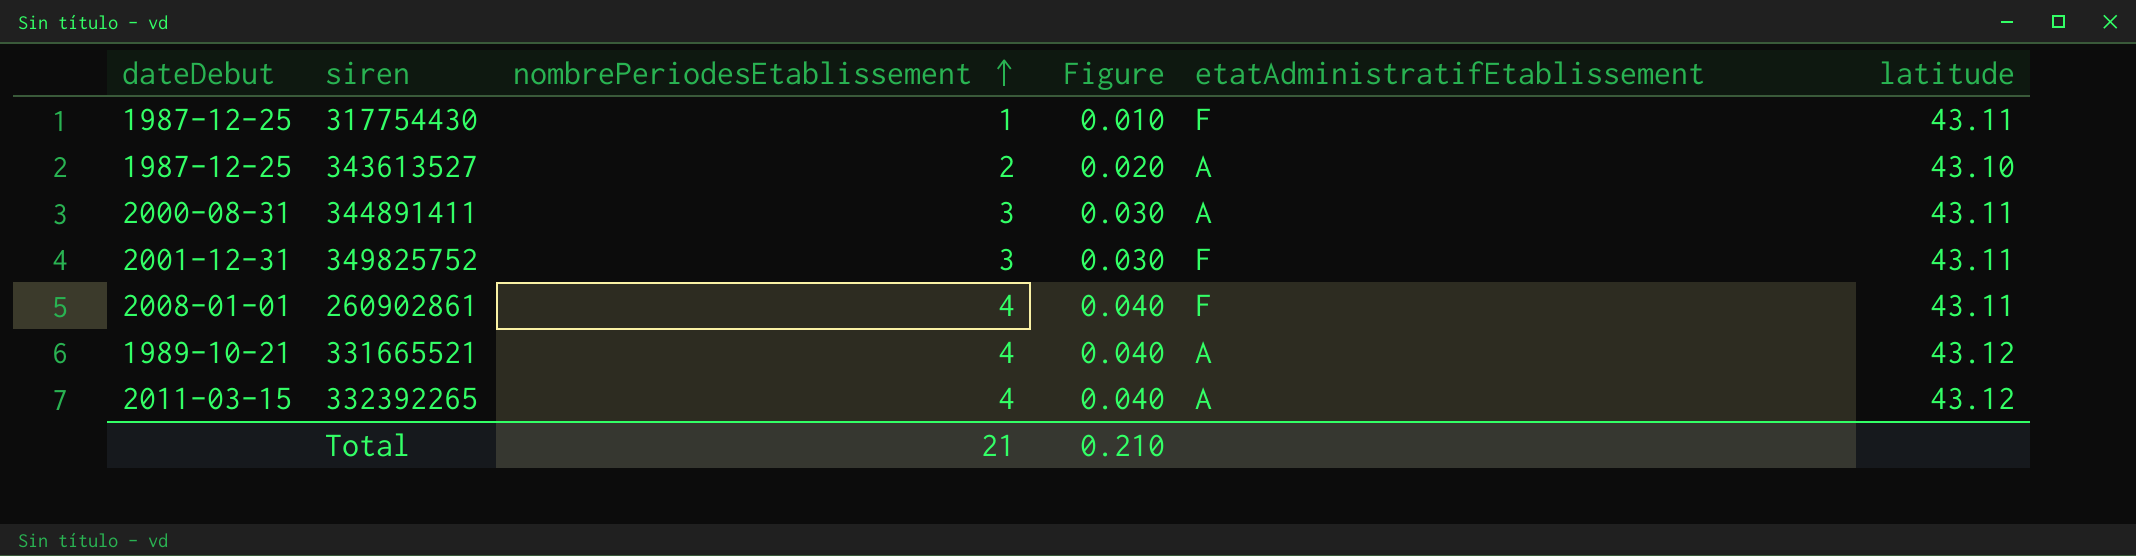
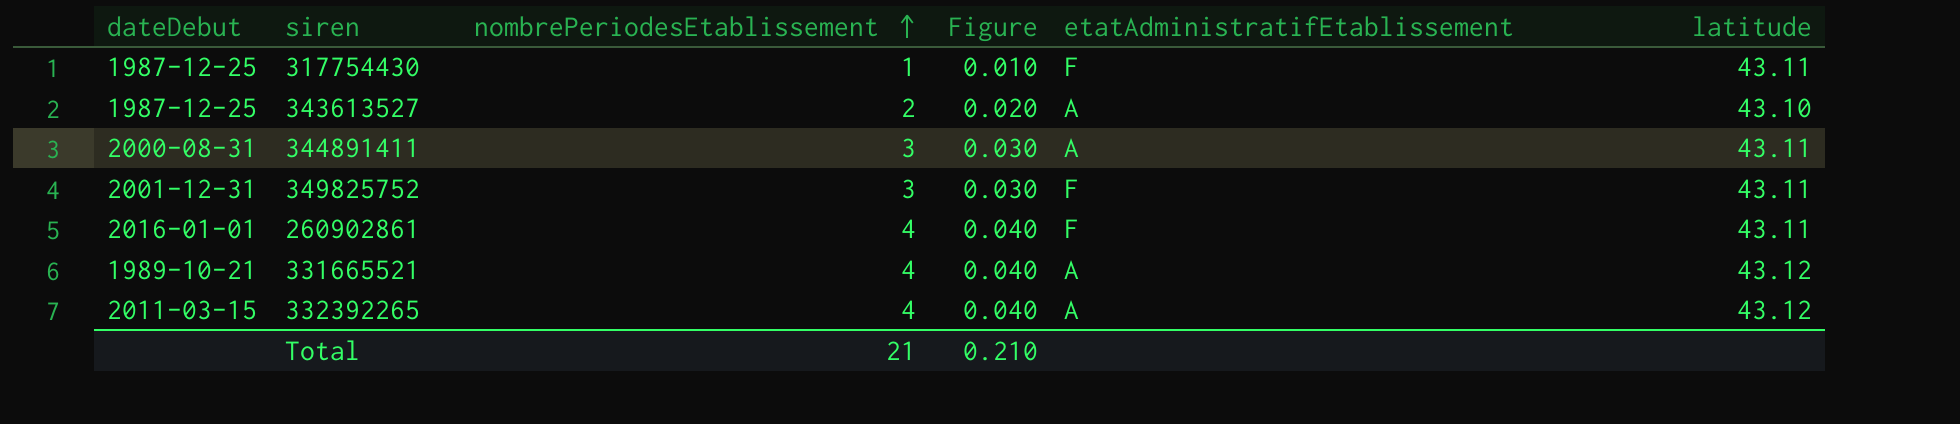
260902861 | dateDebut: 2008-01-01 -> 2016-01-01

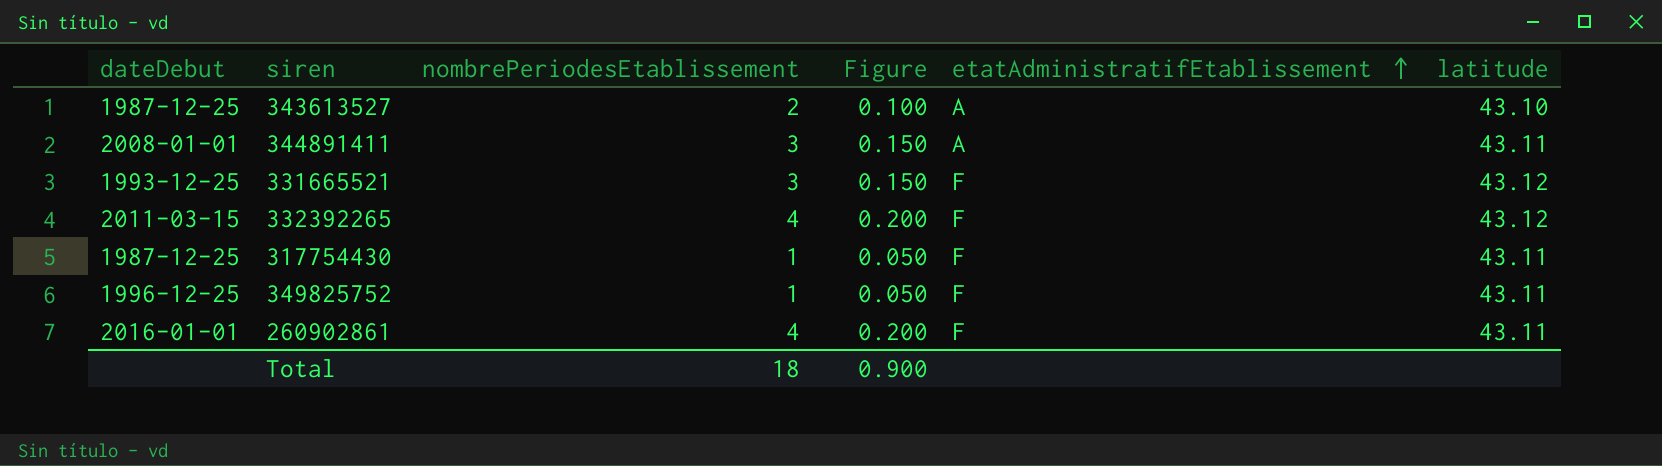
row order: nombrePeriodesEtablissement ascending -> etatAdministratifEtablissement ascending
column Figure | formula: [nombrePeriodesEtablissement] * 0.01 -> [nombrePeriodesEtablissement] * 0.05
344891411 | dateDebut: 2000-08-31 -> 2008-01-01
331665521 | dateDebut: 1989-10-21 -> 1993-12-25
331665521 | nombrePeriodesEtablissement: 4 -> 3
331665521 | etatAdministratifEtablissement: A -> F
332392265 | etatAdministratifEtablissement: A -> F
349825752 | dateDebut: 2001-12-31 -> 1996-12-25
349825752 | nombrePeriodesEtablissement: 3 -> 1
Total | nombrePeriodesEtablissement: 21 -> 18
Total | Figure: 0.210 -> 0.900

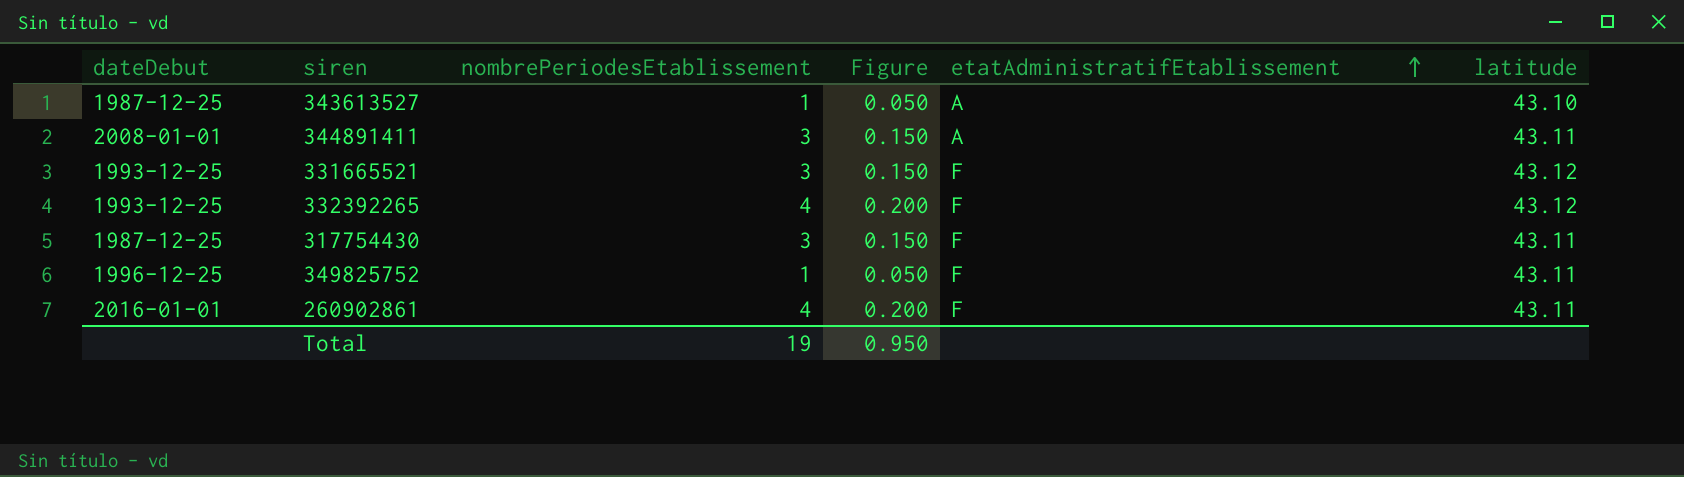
343613527 | nombrePeriodesEtablissement: 2 -> 1
343613527 | Figure: 0.100 -> 0.050
332392265 | dateDebut: 2011-03-15 -> 1993-12-25
317754430 | nombrePeriodesEtablissement: 1 -> 3
317754430 | Figure: 0.050 -> 0.150
Total | nombrePeriodesEtablissement: 18 -> 19
Total | Figure: 0.900 -> 0.950

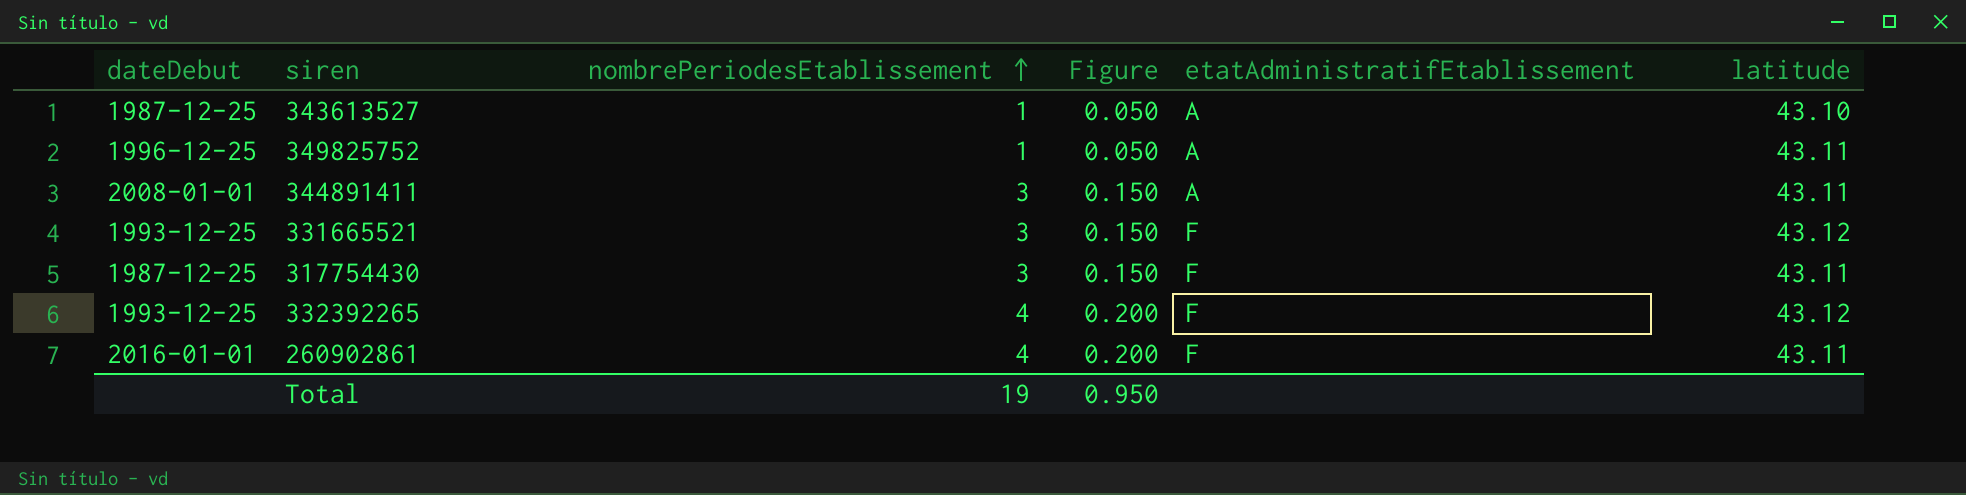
row order: etatAdministratifEtablissement ascending -> nombrePeriodesEtablissement ascending
349825752 | etatAdministratifEtablissement: F -> A

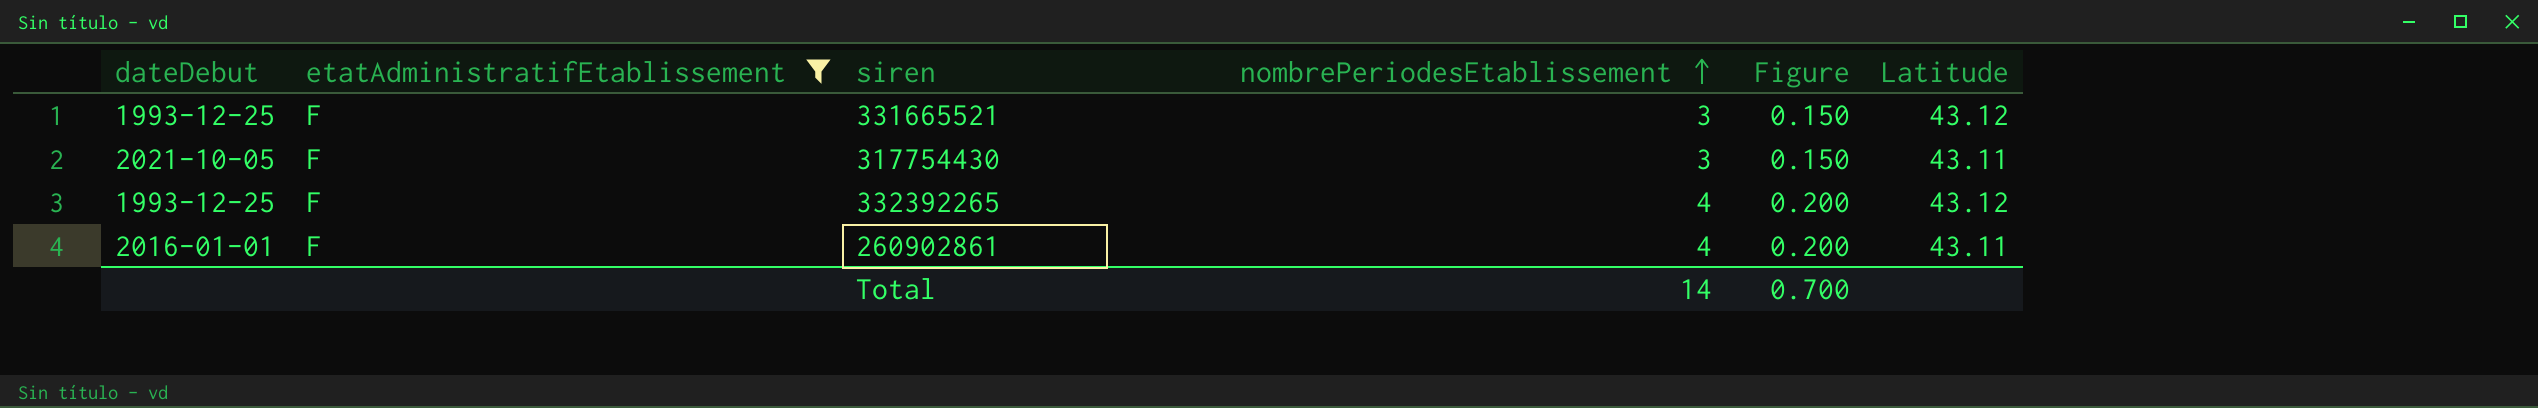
filter: none -> etatAdministratifEtablissement = F
column etatAdministratifEtablissement | position: 5 -> 2
column name: latitude -> Latitude
317754430 | dateDebut: 1987-12-25 -> 2021-10-05
Total | nombrePeriodesEtablissement: 19 -> 14
Total | Figure: 0.950 -> 0.700

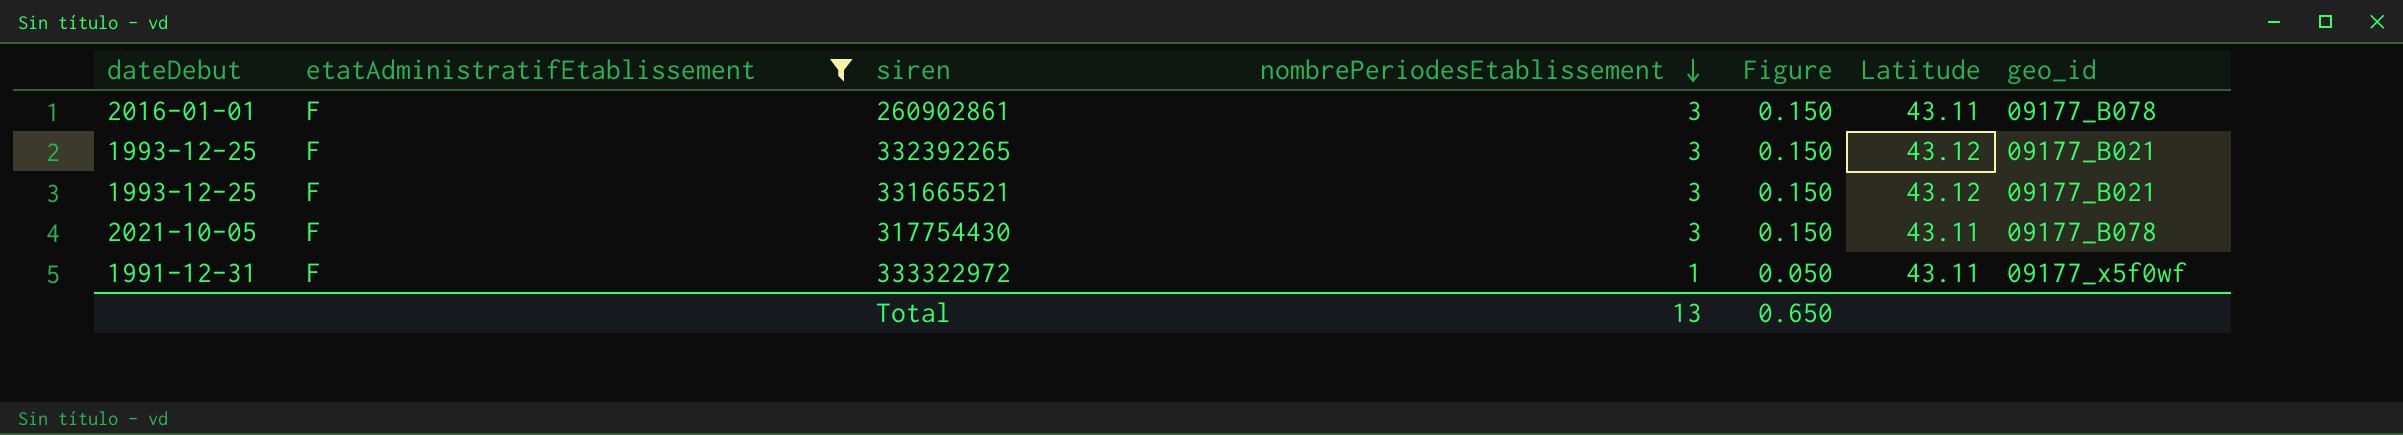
row order: nombrePeriodesEtablissement ascending -> nombrePeriodesEtablissement descending
column geo_id | position: none -> 7
260902861 | nombrePeriodesEtablissement: 4 -> 3
260902861 | Figure: 0.200 -> 0.150
332392265 | nombrePeriodesEtablissement: 4 -> 3
332392265 | Figure: 0.200 -> 0.150
row 333322972: none -> 1991-12-31 | F | 1 | 0.050 | 43.11 | 09177_x5f0wf
Total | nombrePeriodesEtablissement: 14 -> 13
Total | Figure: 0.700 -> 0.650

